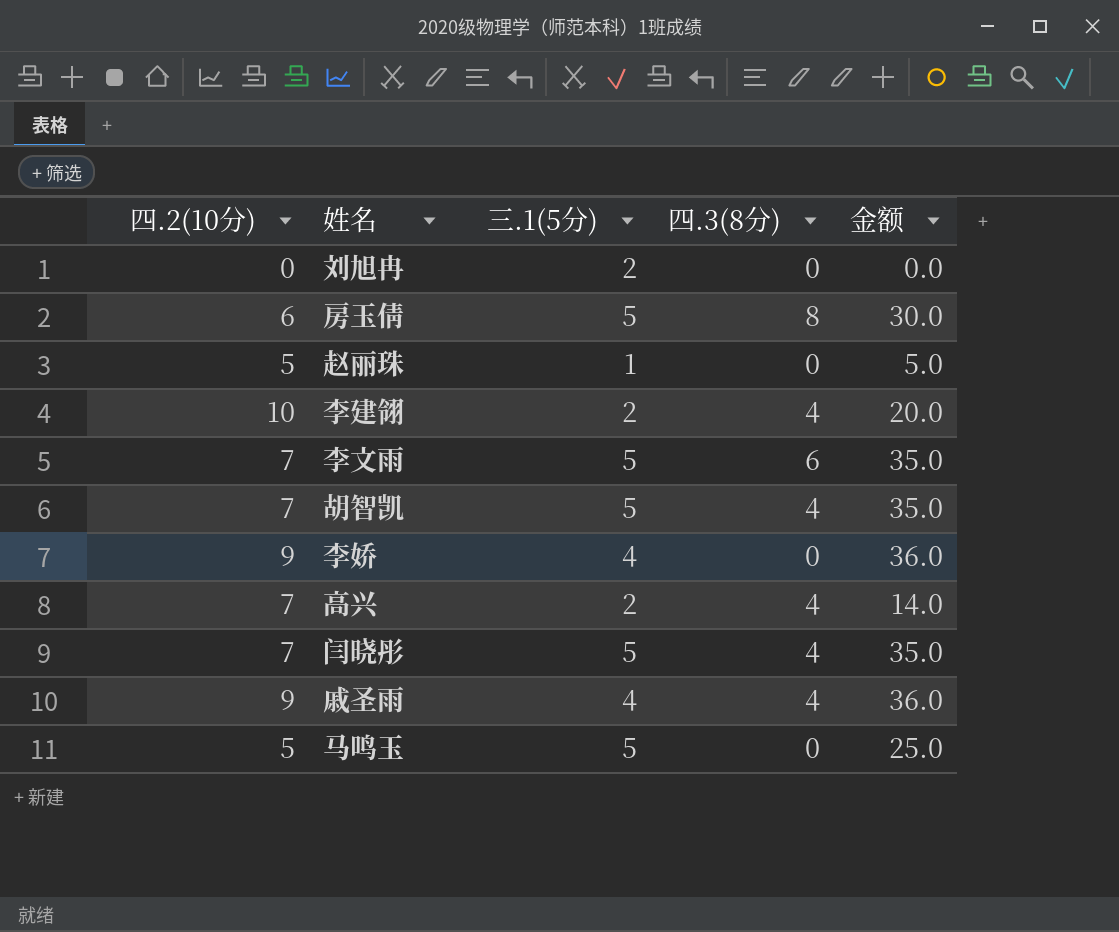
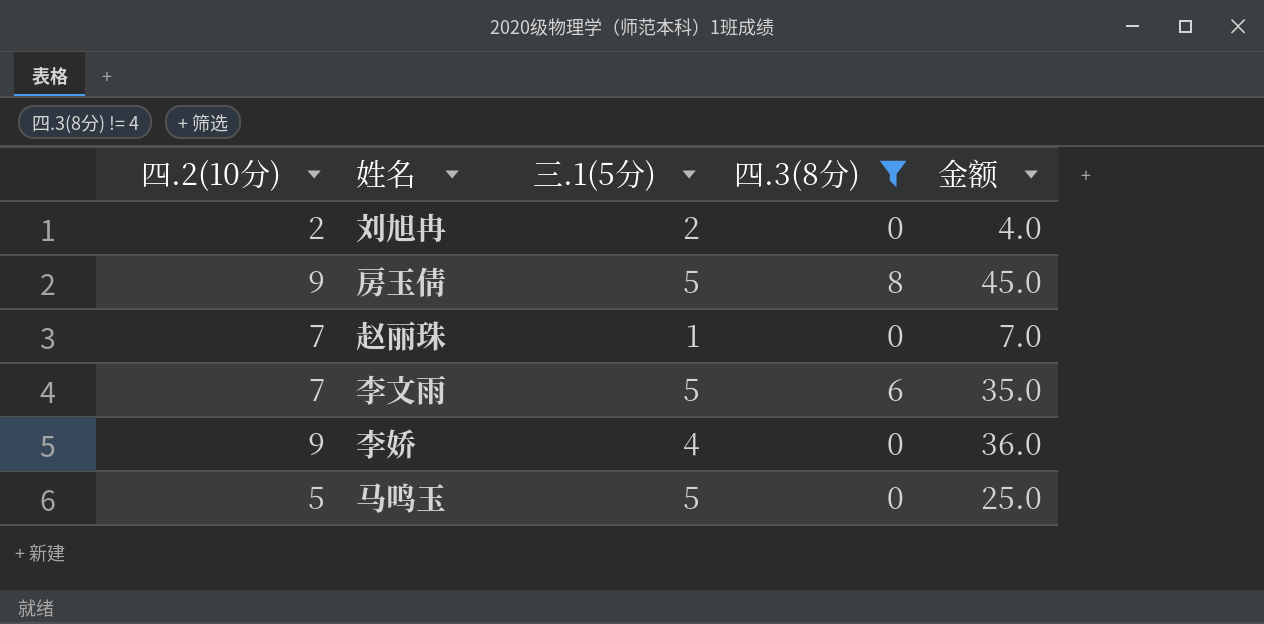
filter: none -> 四.3(8分) != 4
刘旭冉 | 四.2(10分): 0 -> 2
刘旭冉 | 金额: 0.0 -> 4.0
房玉倩 | 四.2(10分): 6 -> 9
房玉倩 | 金额: 30.0 -> 45.0
赵丽珠 | 四.2(10分): 5 -> 7
赵丽珠 | 金额: 5.0 -> 7.0

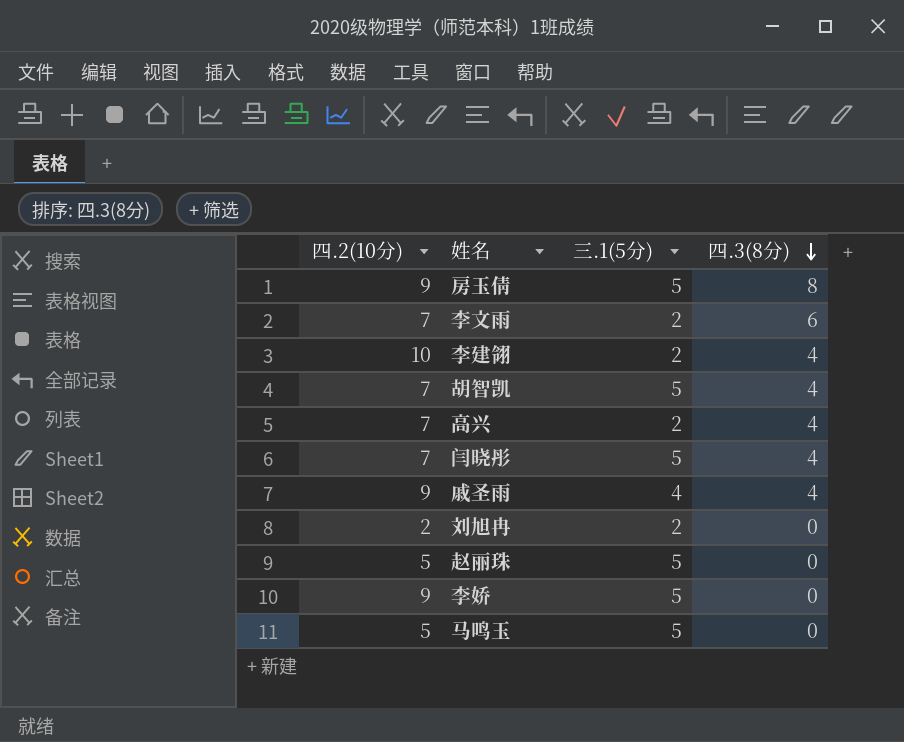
filter: 四.3(8分) != 4 -> none
row order: none -> 四.3(8分) descending
column 金额 | formula: [四.2(10分)] * [三.1(5分)] -> none
李文雨 | 三.1(5分): 5 -> 2
赵丽珠 | 四.2(10分): 7 -> 5
赵丽珠 | 三.1(5分): 1 -> 5
李娇 | 三.1(5分): 4 -> 5

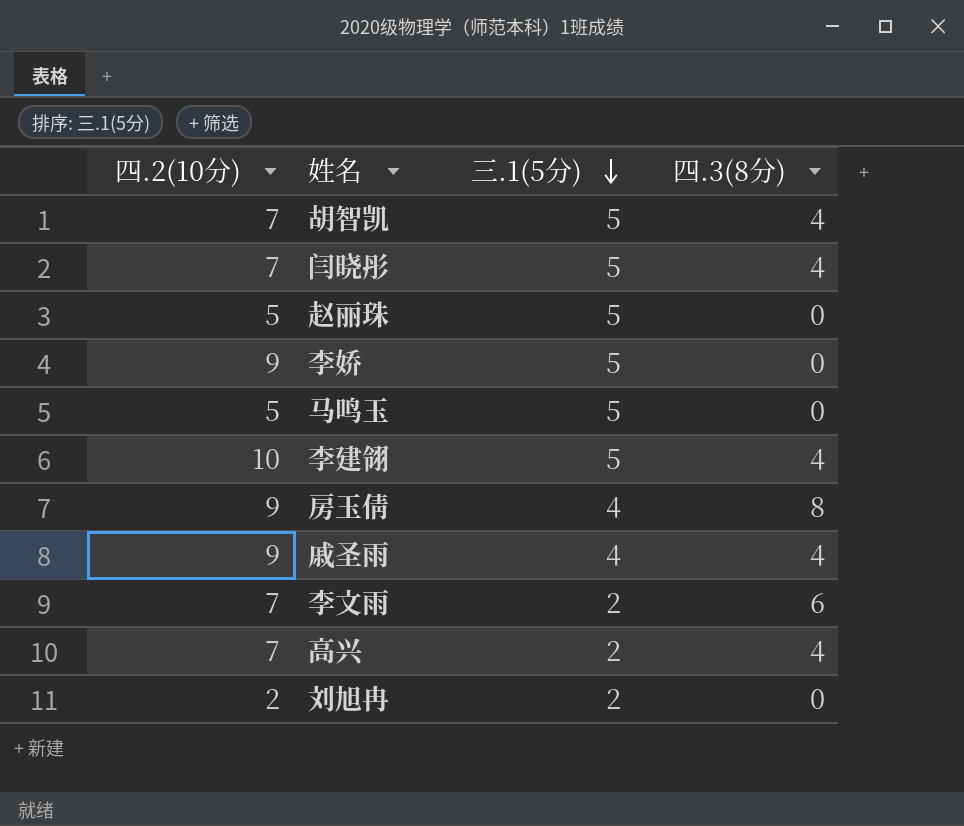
row order: 四.3(8分) descending -> 三.1(5分) descending
李建翎 | 三.1(5分): 2 -> 5
房玉倩 | 三.1(5分): 5 -> 4

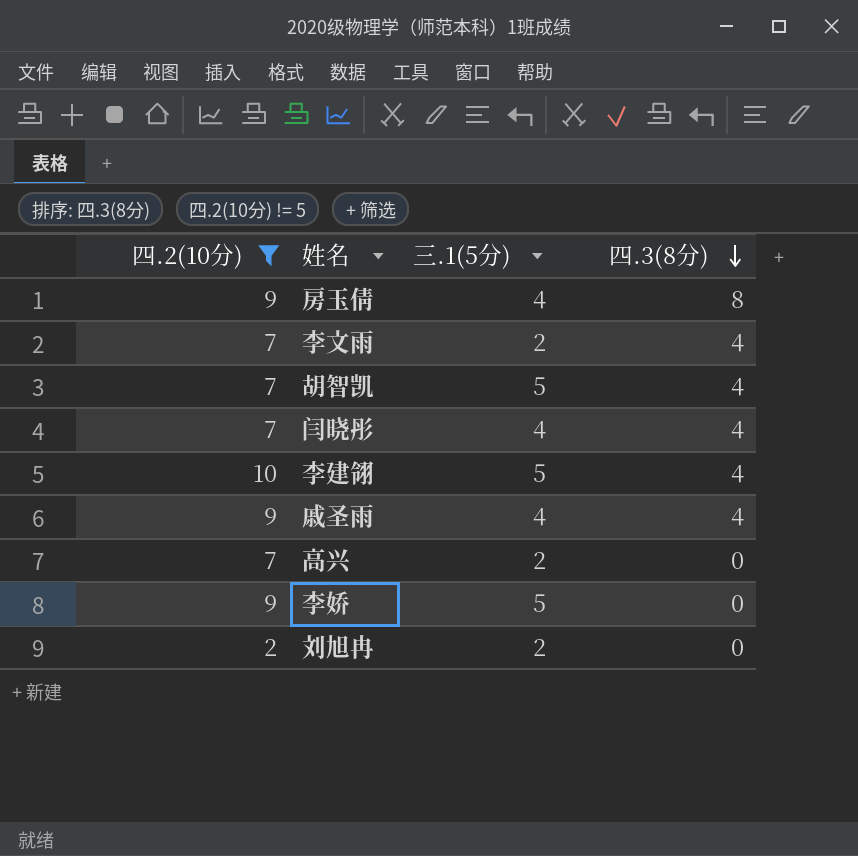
filter: none -> 四.2(10分) != 5
row order: 三.1(5分) descending -> 四.3(8分) descending
李文雨 | 四.3(8分): 6 -> 4
闫晓彤 | 三.1(5分): 5 -> 4
高兴 | 四.3(8分): 4 -> 0

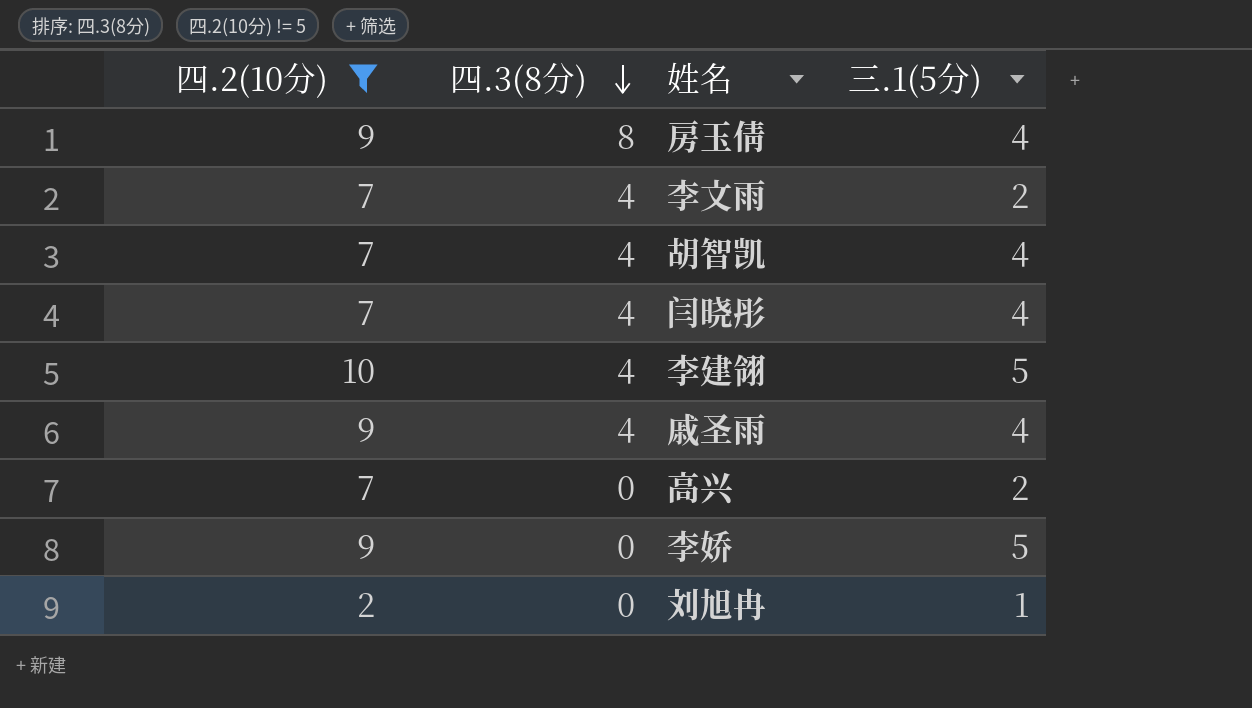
column 四.3(8分) | position: 4 -> 2
胡智凯 | 三.1(5分): 5 -> 4
刘旭冉 | 三.1(5分): 2 -> 1

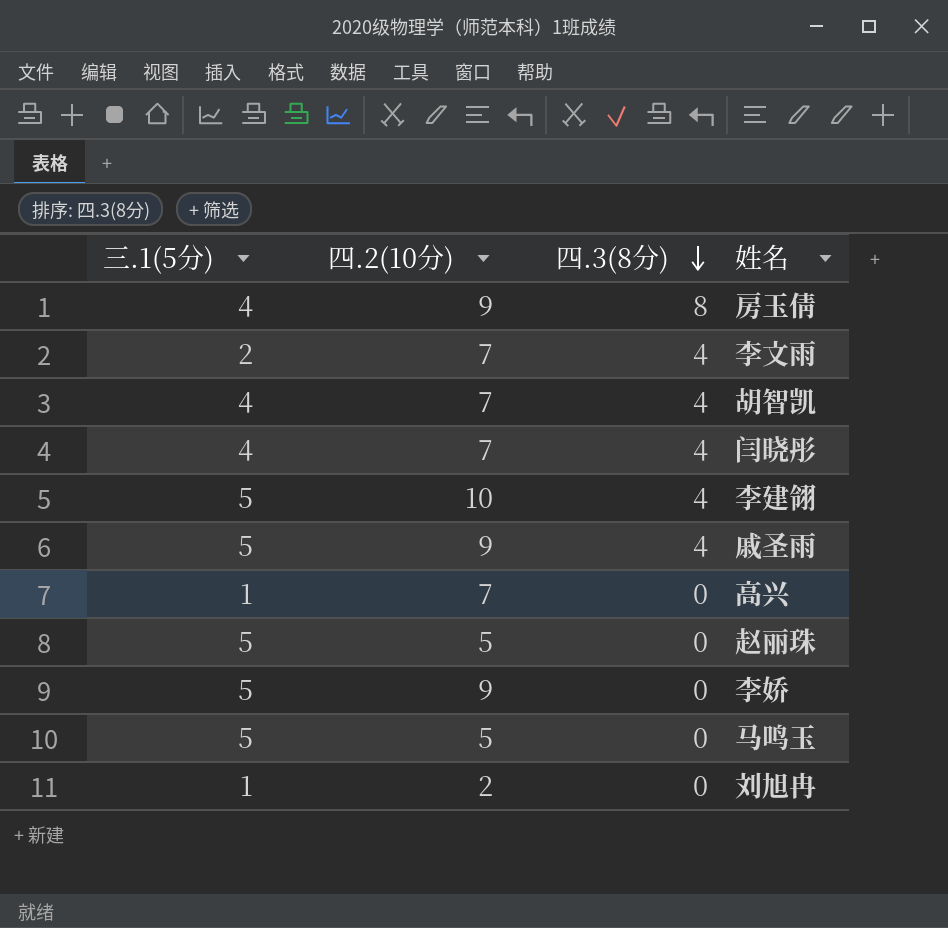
filter: 四.2(10分) != 5 -> none
column 三.1(5分) | position: 4 -> 1
戚圣雨 | 三.1(5分): 4 -> 5
高兴 | 三.1(5分): 2 -> 1

